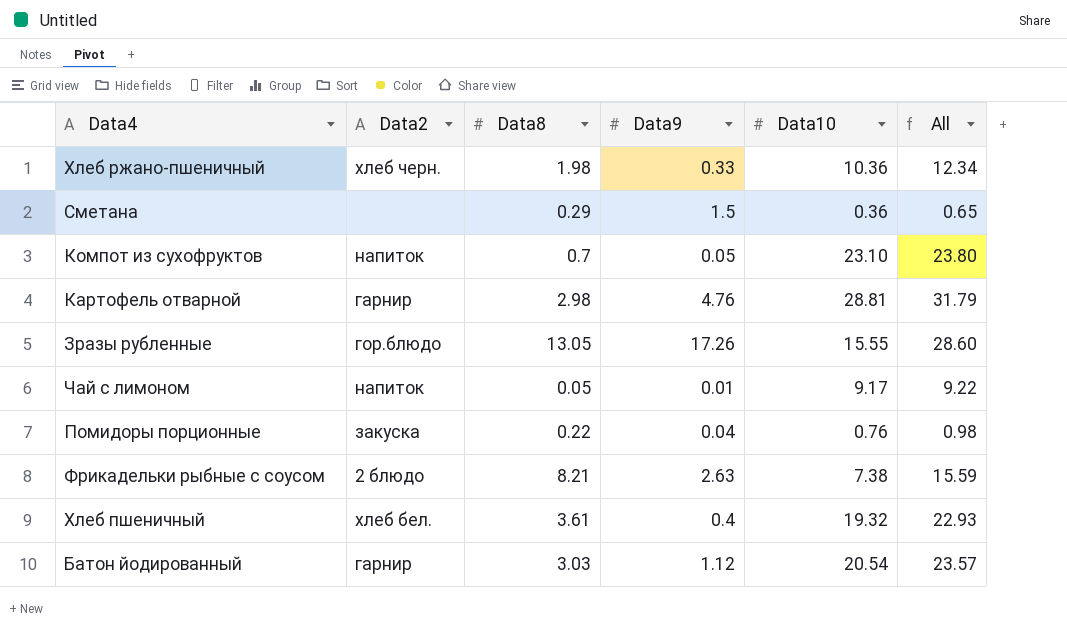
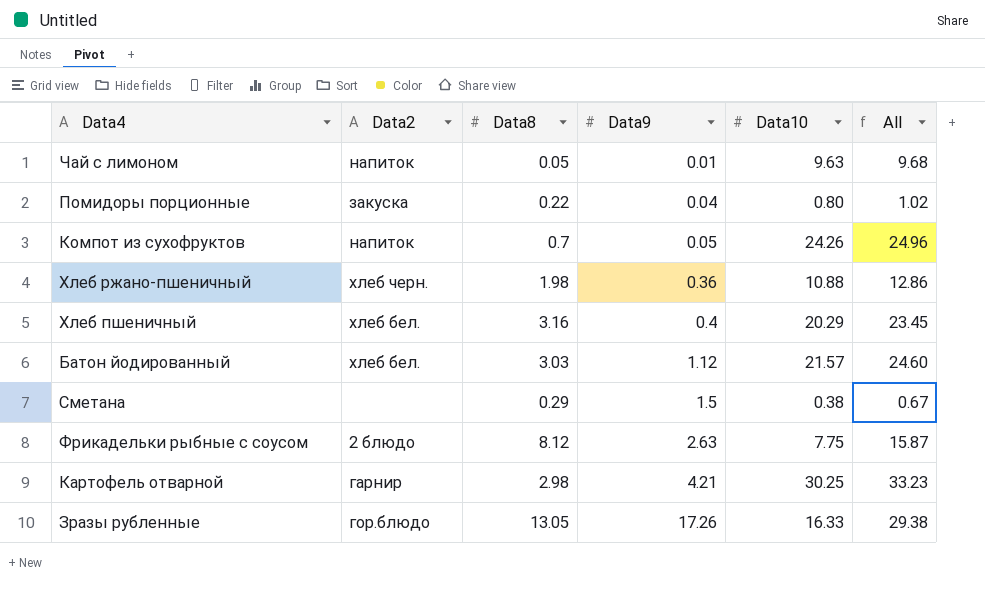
row order: none -> Data9 ascending
Чай с лимоном | Data10: 9.17 -> 9.63
Чай с лимоном | All: 9.22 -> 9.68
Помидоры порционные | Data10: 0.76 -> 0.80
Помидоры порционные | All: 0.98 -> 1.02
Компот из сухофруктов | Data10: 23.10 -> 24.26
Компот из сухофруктов | All: 23.80 -> 24.96
Хлеб ржано-пшеничный | Data9: 0.33 -> 0.36
Хлеб ржано-пшеничный | Data10: 10.36 -> 10.88
Хлеб ржано-пшеничный | All: 12.34 -> 12.86
Хлеб пшеничный | Data8: 3.61 -> 3.16
Хлеб пшеничный | Data10: 19.32 -> 20.29
Хлеб пшеничный | All: 22.93 -> 23.45
Батон йодированный | Data2: гарнир -> хлеб бел.
Батон йодированный | Data10: 20.54 -> 21.57
Батон йодированный | All: 23.57 -> 24.60
Сметана | Data10: 0.36 -> 0.38
Сметана | All: 0.65 -> 0.67
Фрикадельки рыбные с соусом | Data8: 8.21 -> 8.12
Фрикадельки рыбные с соусом | Data10: 7.38 -> 7.75
Фрикадельки рыбные с соусом | All: 15.59 -> 15.87
Картофель отварной | Data9: 4.76 -> 4.21
Картофель отварной | Data10: 28.81 -> 30.25
Картофель отварной | All: 31.79 -> 33.23
Зразы рубленные | Data10: 15.55 -> 16.33
Зразы рубленные | All: 28.60 -> 29.38

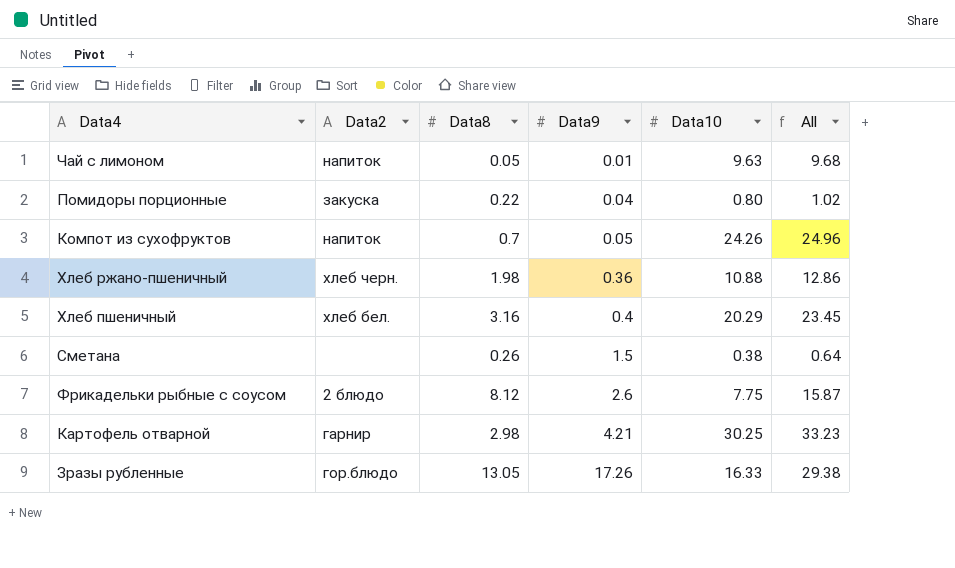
row Батон йодированный: хлеб бел. | 3.03 | 1.12 | 21.57 | 24.60 -> none
Сметана | Data8: 0.29 -> 0.26
Сметана | All: 0.67 -> 0.64
Фрикадельки рыбные с соусом | Data9: 2.63 -> 2.6

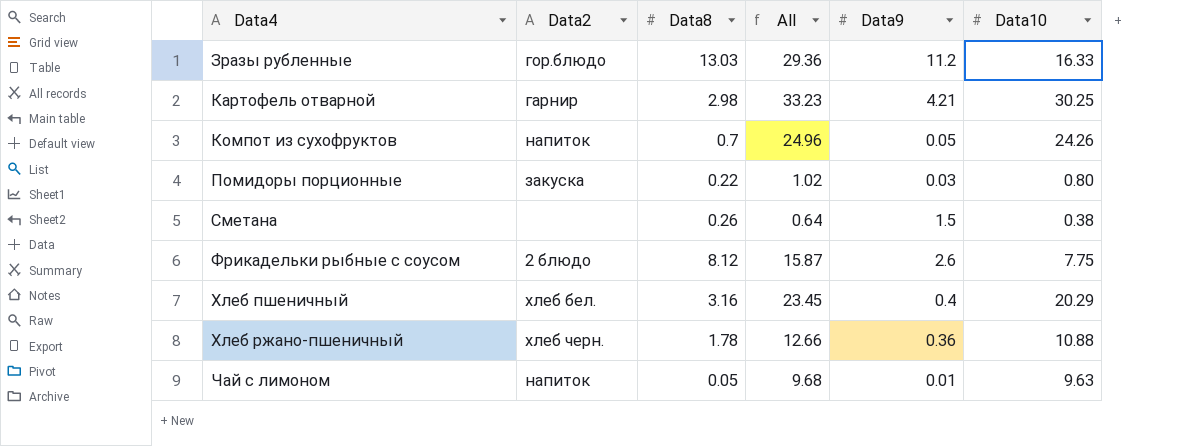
row order: Data9 ascending -> Data4 ascending
column All | position: 6 -> 4
Зразы рубленные | Data8: 13.05 -> 13.03
Зразы рубленные | All: 29.38 -> 29.36
Зразы рубленные | Data9: 17.26 -> 11.2
Помидоры порционные | Data9: 0.04 -> 0.03
Хлеб ржано-пшеничный | Data8: 1.98 -> 1.78
Хлеб ржано-пшеничный | All: 12.86 -> 12.66

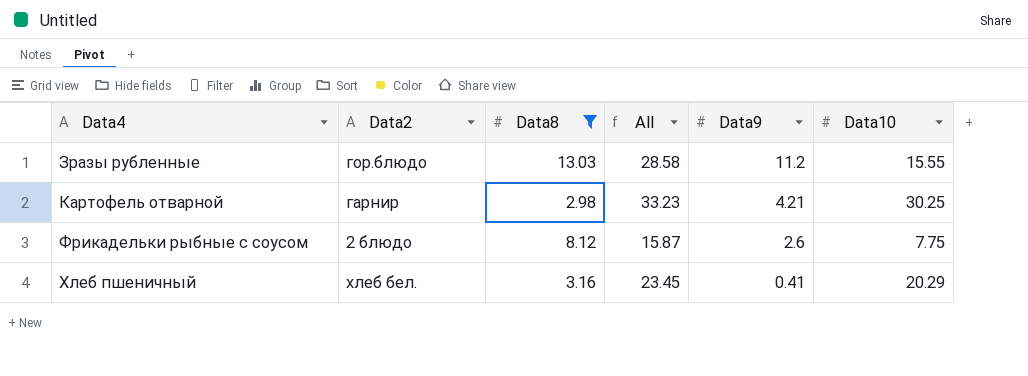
filter: none -> Data8 >= 2.98
Зразы рубленные | All: 29.36 -> 28.58
Зразы рубленные | Data10: 16.33 -> 15.55
Хлеб пшеничный | Data9: 0.4 -> 0.41

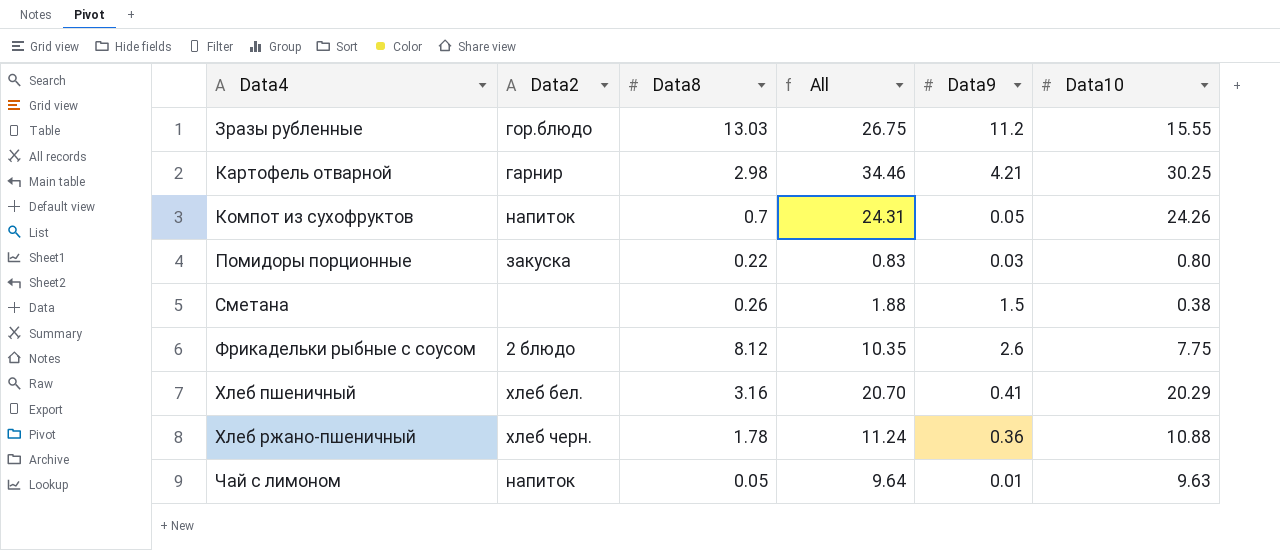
filter: Data8 >= 2.98 -> none
column All | formula: [Data8] + [Data10] -> [Data9] + [Data10]

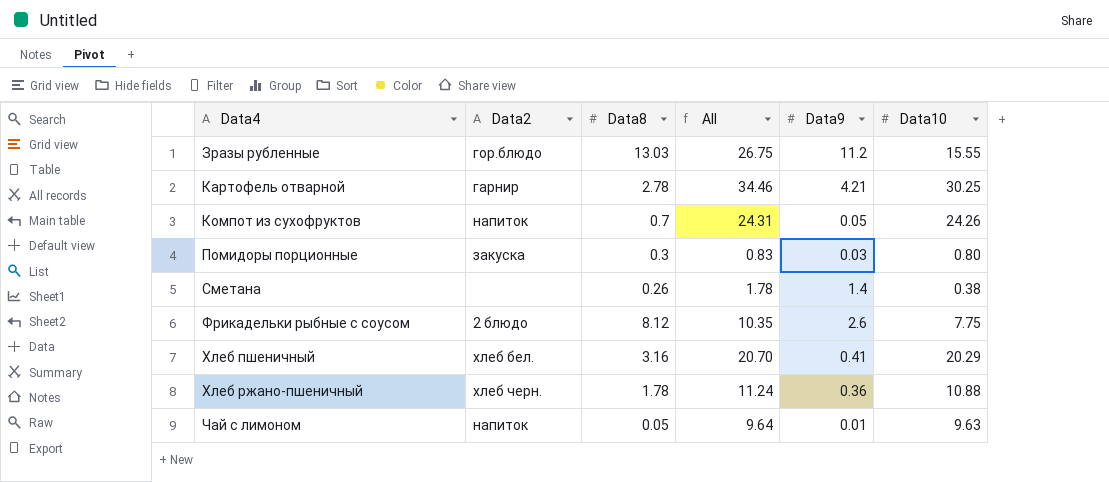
Картофель отварной | Data8: 2.98 -> 2.78
Помидоры порционные | Data8: 0.22 -> 0.3
Сметана | All: 1.88 -> 1.78
Сметана | Data9: 1.5 -> 1.4

